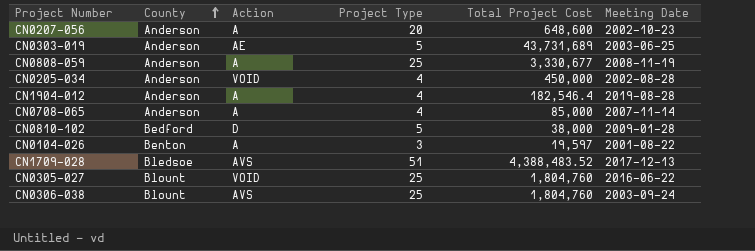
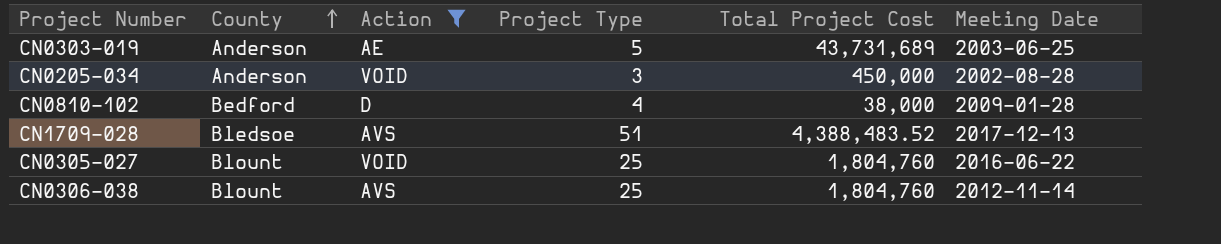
filter: none -> Action != A
CN0205-034 | Project Type: 4 -> 3
CN0810-102 | Project Type: 5 -> 4
CN0306-038 | Meeting Date: 2003-09-24 -> 2012-11-14

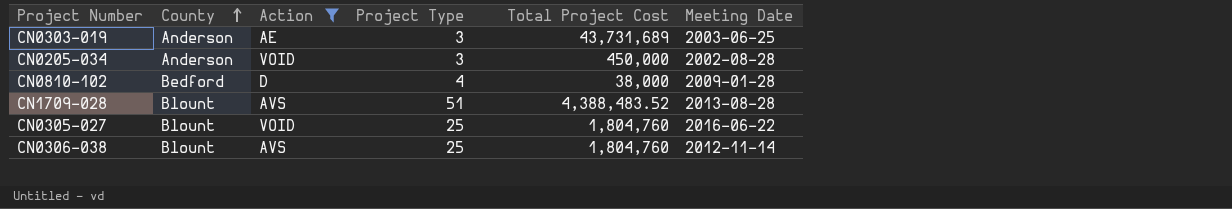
CN0303-019 | Project Type: 5 -> 3
CN1709-028 | County: Bledsoe -> Blount
CN1709-028 | Meeting Date: 2017-12-13 -> 2013-08-28

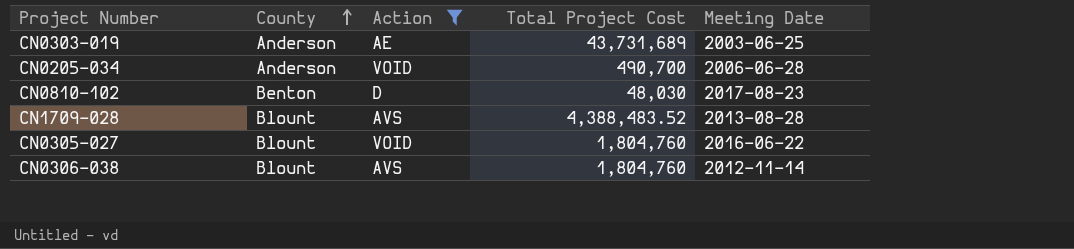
column Project Type | position: 4 -> none
CN0205-034 | Total Project Cost: 450,000 -> 490,700
CN0205-034 | Meeting Date: 2002-08-28 -> 2006-06-28
CN0810-102 | County: Bedford -> Benton
CN0810-102 | Total Project Cost: 38,000 -> 48,030
CN0810-102 | Meeting Date: 2009-01-28 -> 2017-08-23

